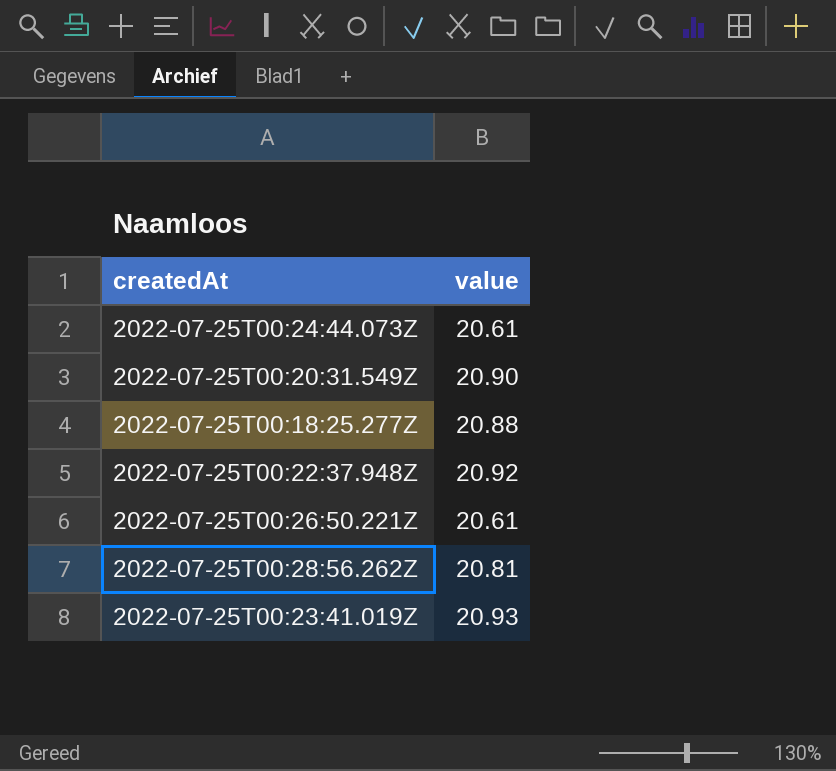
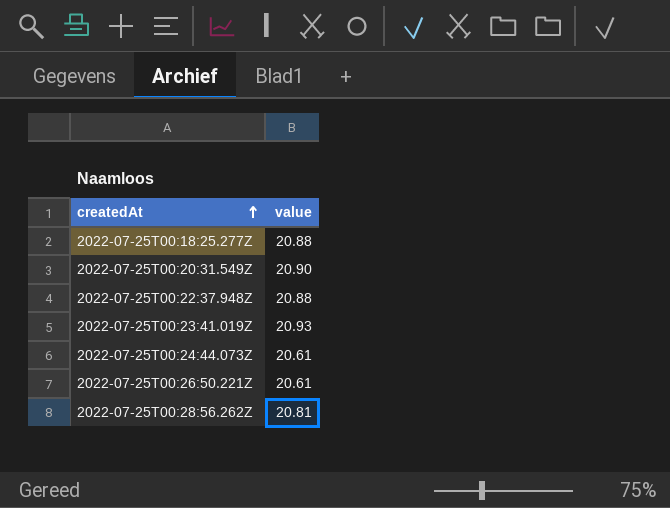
row order: none -> createdAt ascending
2022-07-25T00:22:37.948Z | value: 20.92 -> 20.88

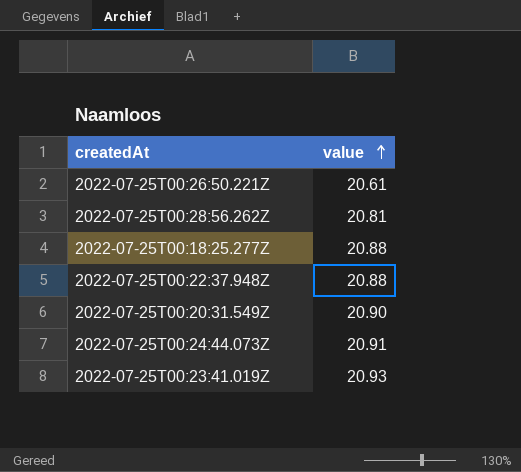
row order: createdAt ascending -> value ascending
2022-07-25T00:24:44.073Z | value: 20.61 -> 20.91

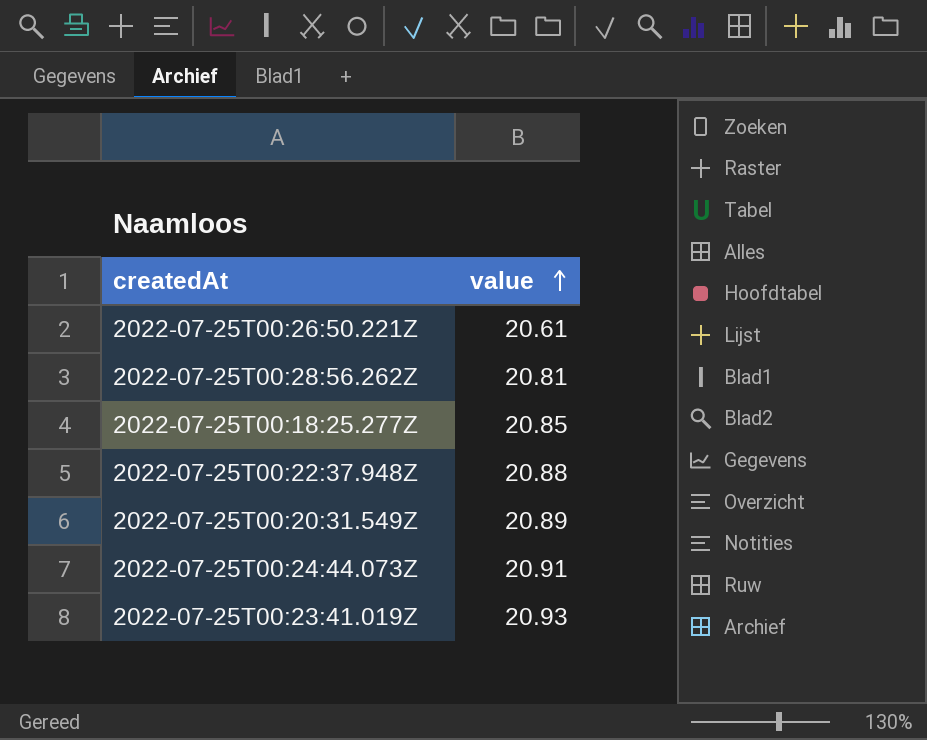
2022-07-25T00:18:25.277Z | value: 20.88 -> 20.85
2022-07-25T00:20:31.549Z | value: 20.90 -> 20.89

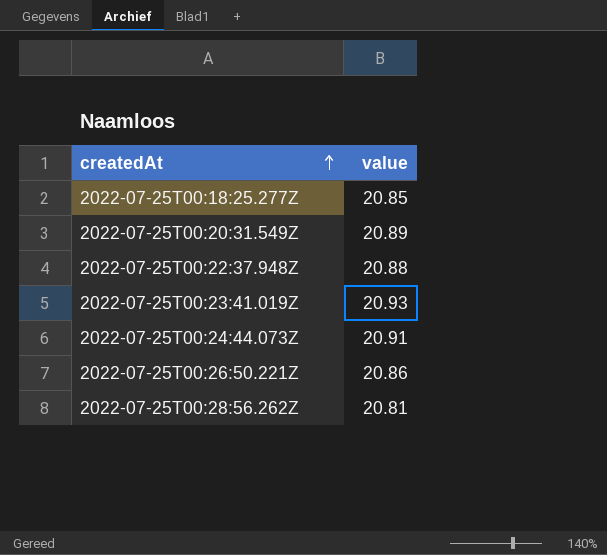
row order: value ascending -> createdAt ascending
2022-07-25T00:26:50.221Z | value: 20.61 -> 20.86

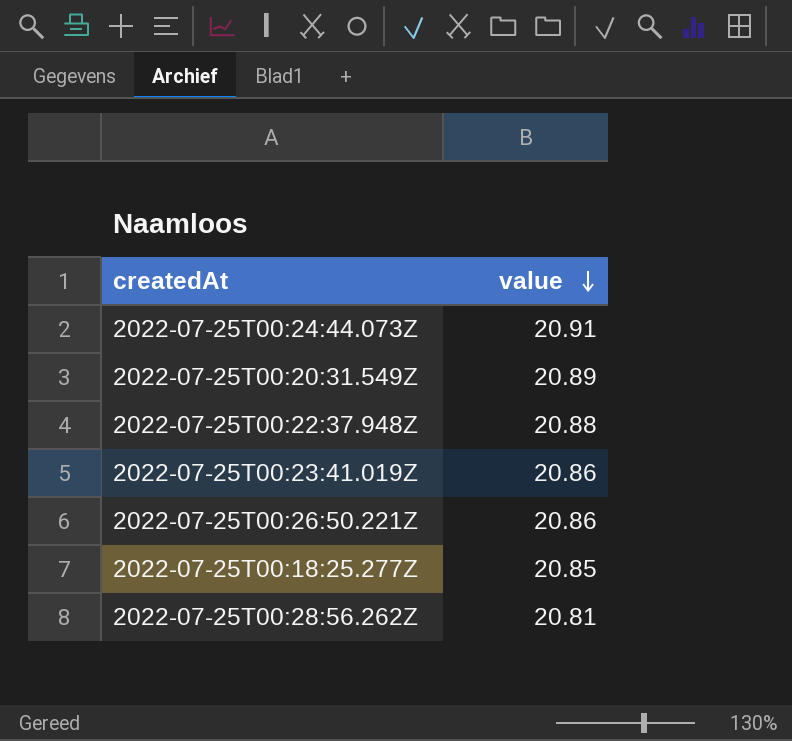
row order: createdAt ascending -> value descending
2022-07-25T00:23:41.019Z | value: 20.93 -> 20.86

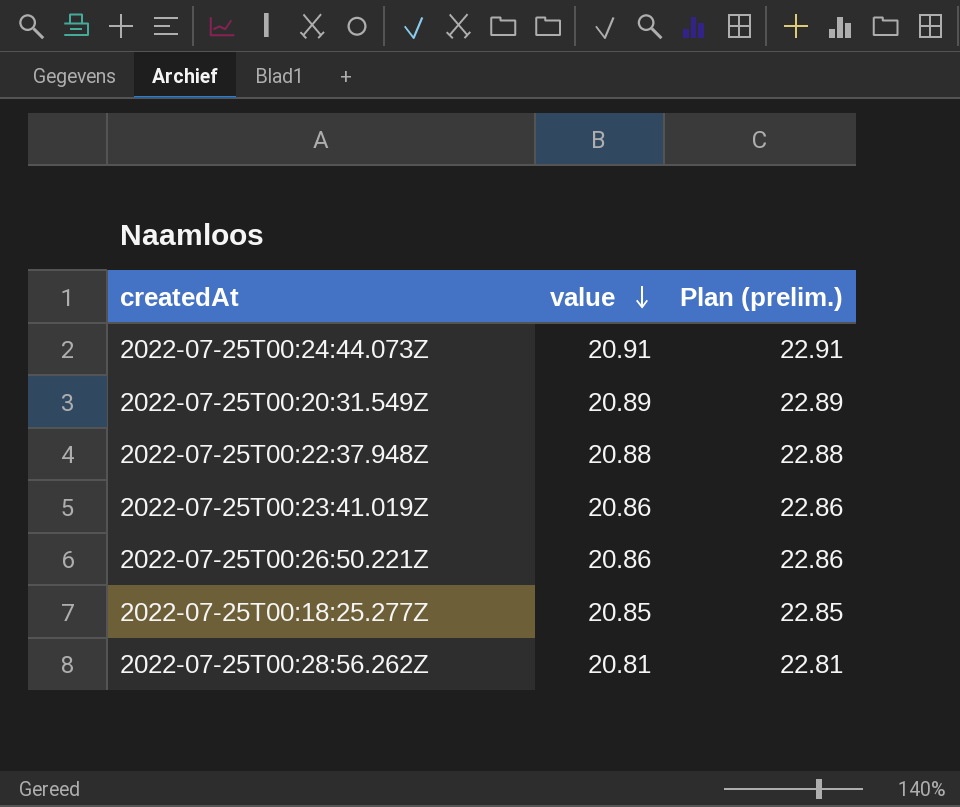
column Plan (prelim.) | formula: none -> [value] + 2

